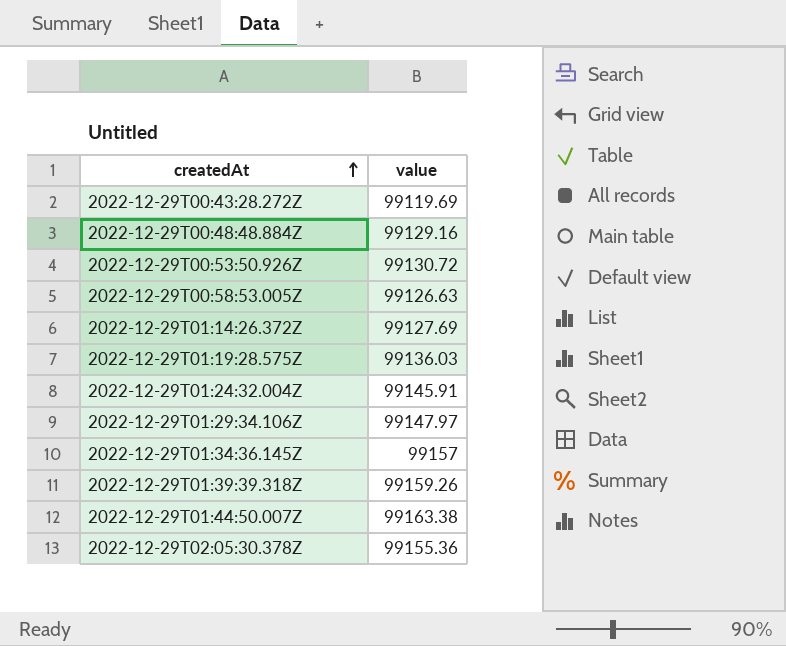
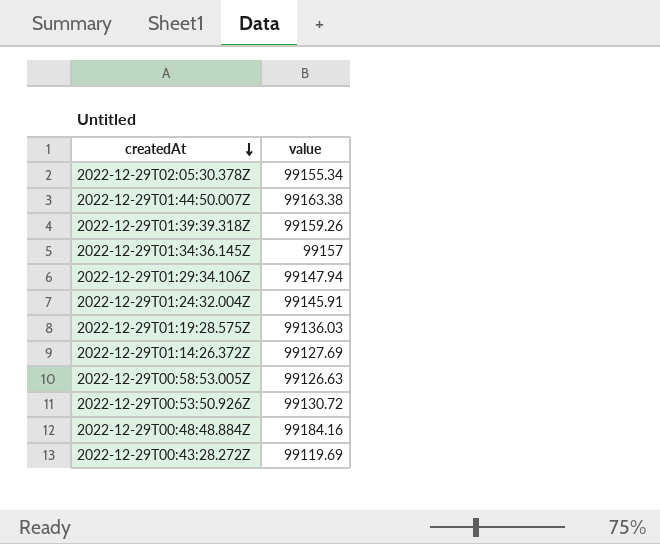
row order: createdAt ascending -> createdAt descending
2022-12-29T02:05:30.378Z | value: 99155.36 -> 99155.34
2022-12-29T01:29:34.106Z | value: 99147.97 -> 99147.94
2022-12-29T00:48:48.884Z | value: 99129.16 -> 99184.16

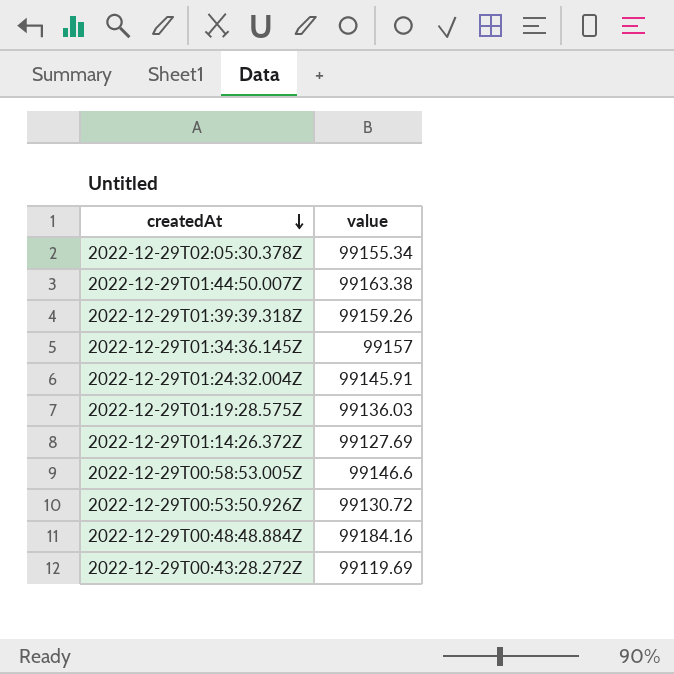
row 2022-12-29T01:29:34.106Z: 99147.94 -> none
2022-12-29T00:58:53.005Z | value: 99126.63 -> 99146.6

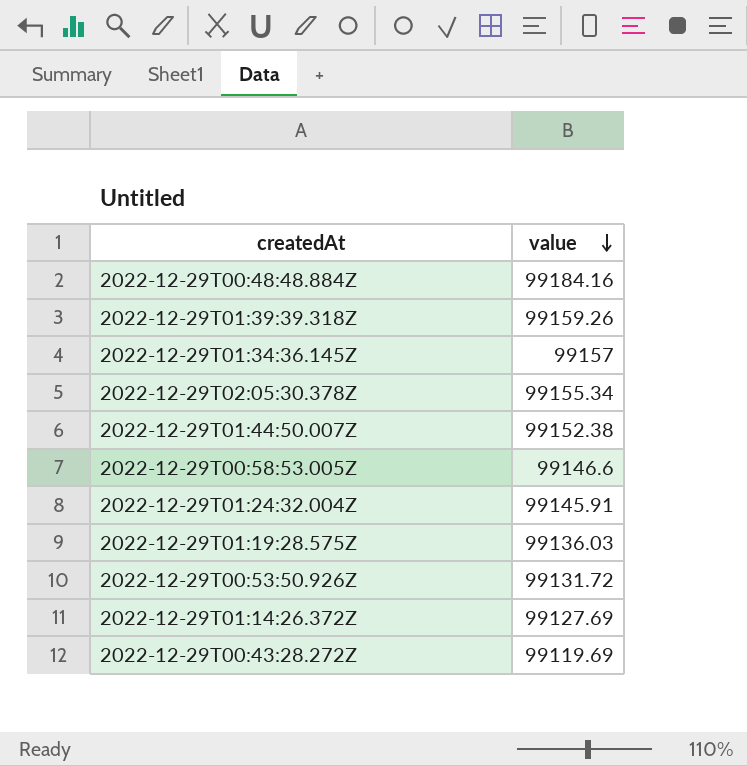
row order: createdAt descending -> value descending
2022-12-29T01:44:50.007Z | value: 99163.38 -> 99152.38
2022-12-29T00:53:50.926Z | value: 99130.72 -> 99131.72

